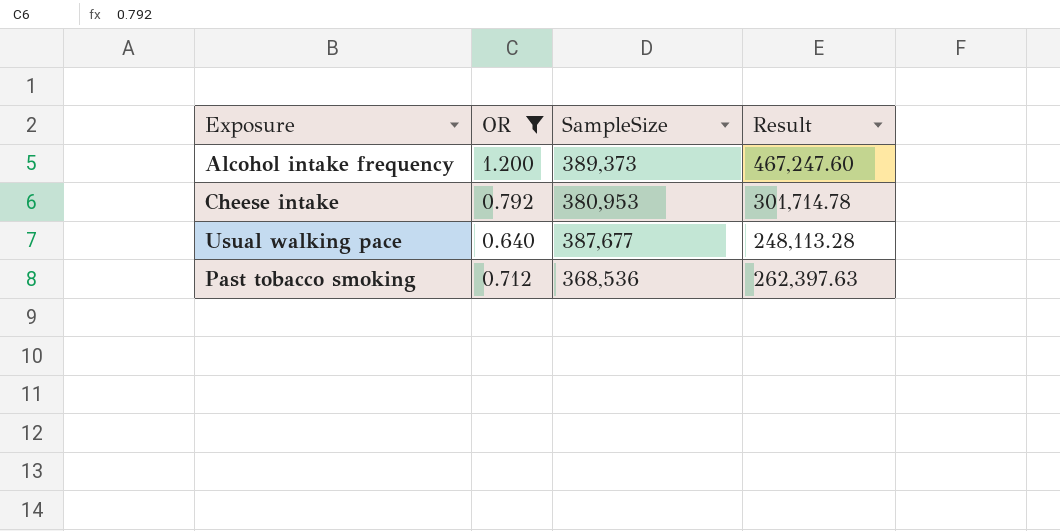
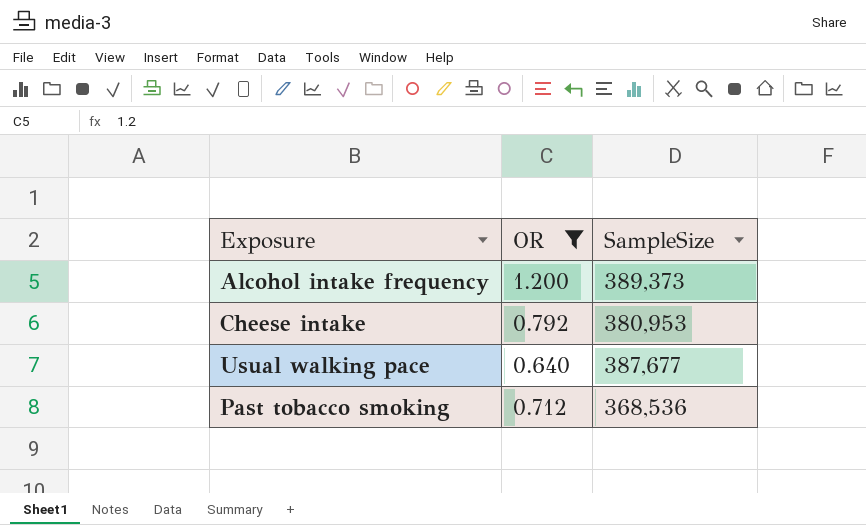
column Result | formula: [OR] * [SampleSize] -> none

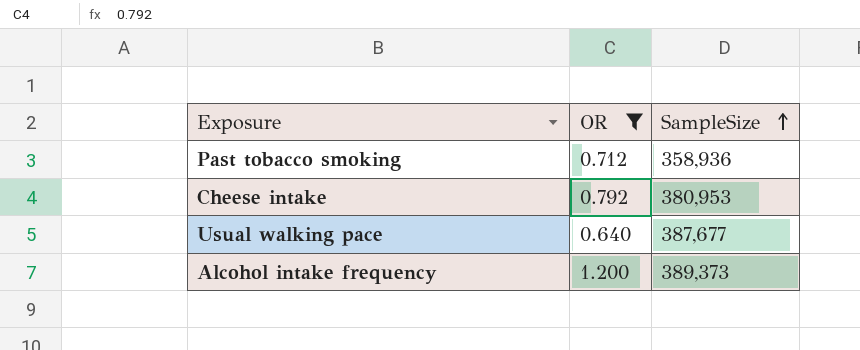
row order: none -> SampleSize ascending
Past tobacco smoking | SampleSize: 368,536 -> 358,936

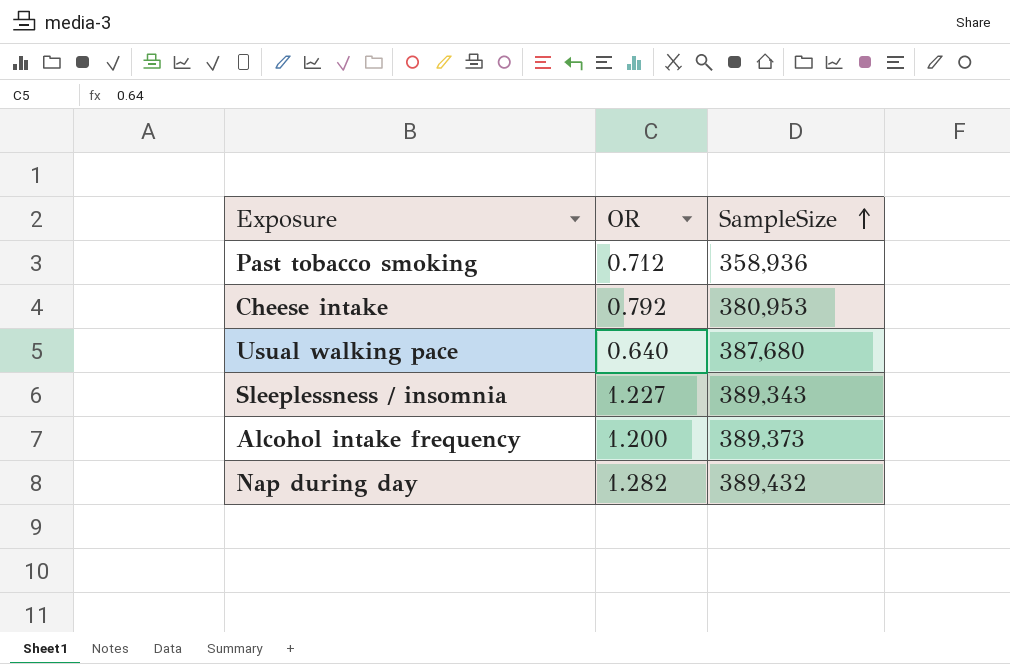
filter: OR <= 1.200 -> none
Usual walking pace | SampleSize: 387,677 -> 387,680

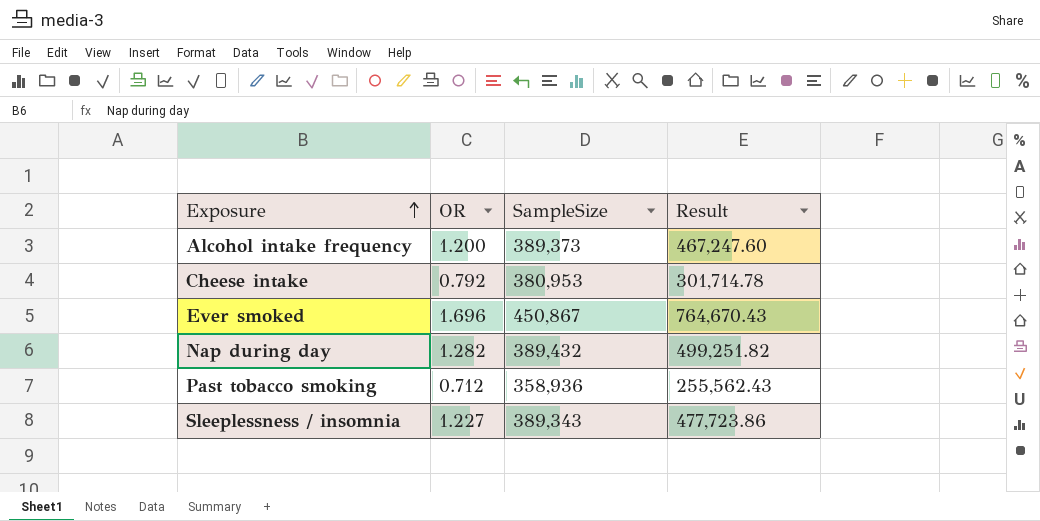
row order: SampleSize ascending -> Exposure ascending
column Result | formula: none -> [OR] * [SampleSize]
row Usual walking pace: 0.640 | 387,680 -> none
row Ever smoked: none -> 1.696 | 450,867 | 764,670.43

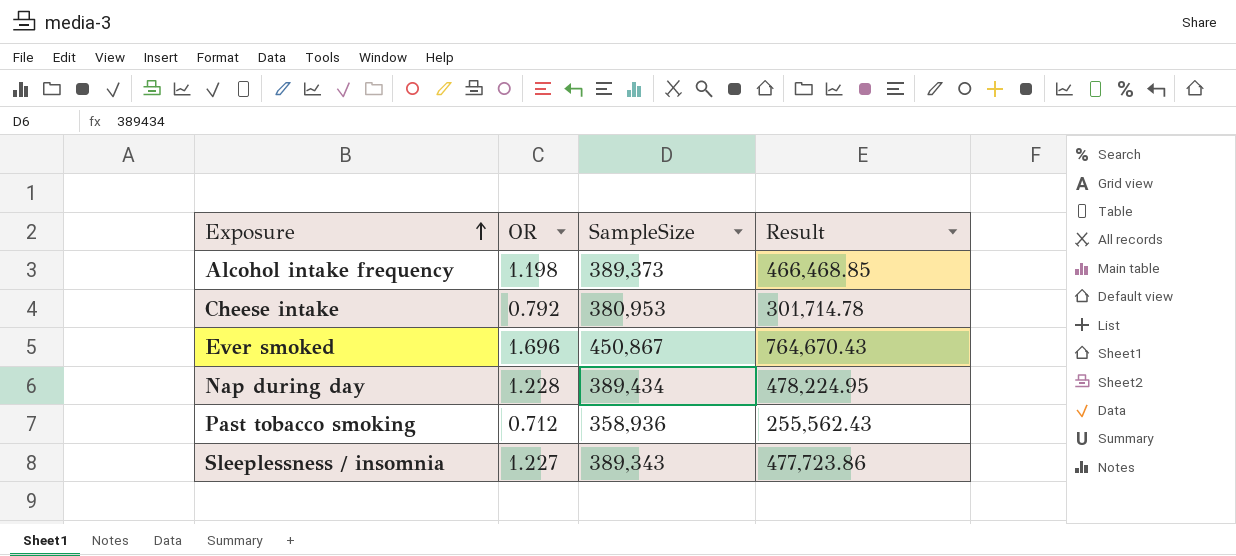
Alcohol intake frequency | OR: 1.200 -> 1.198
Alcohol intake frequency | Result: 467,247.60 -> 466,468.85
Nap during day | OR: 1.282 -> 1.228
Nap during day | SampleSize: 389,432 -> 389,434
Nap during day | Result: 499,251.82 -> 478,224.95

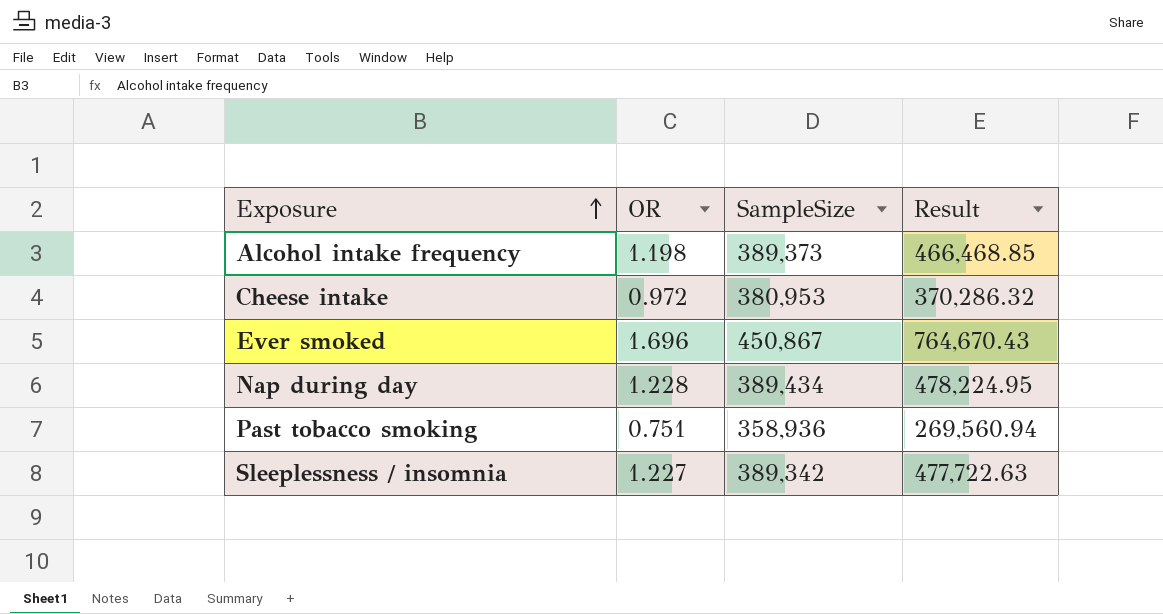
Cheese intake | OR: 0.792 -> 0.972
Cheese intake | Result: 301,714.78 -> 370,286.32
Past tobacco smoking | OR: 0.712 -> 0.751
Past tobacco smoking | Result: 255,562.43 -> 269,560.94
Sleeplessness / insomnia | SampleSize: 389,343 -> 389,342
Sleeplessness / insomnia | Result: 477,723.86 -> 477,722.63

